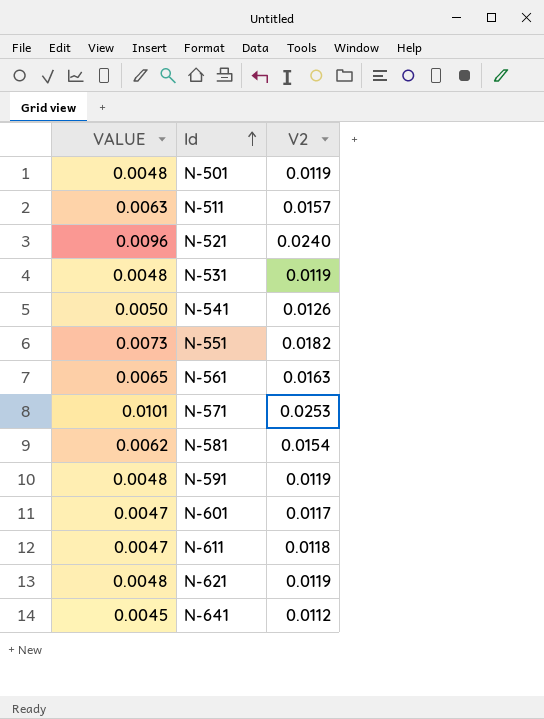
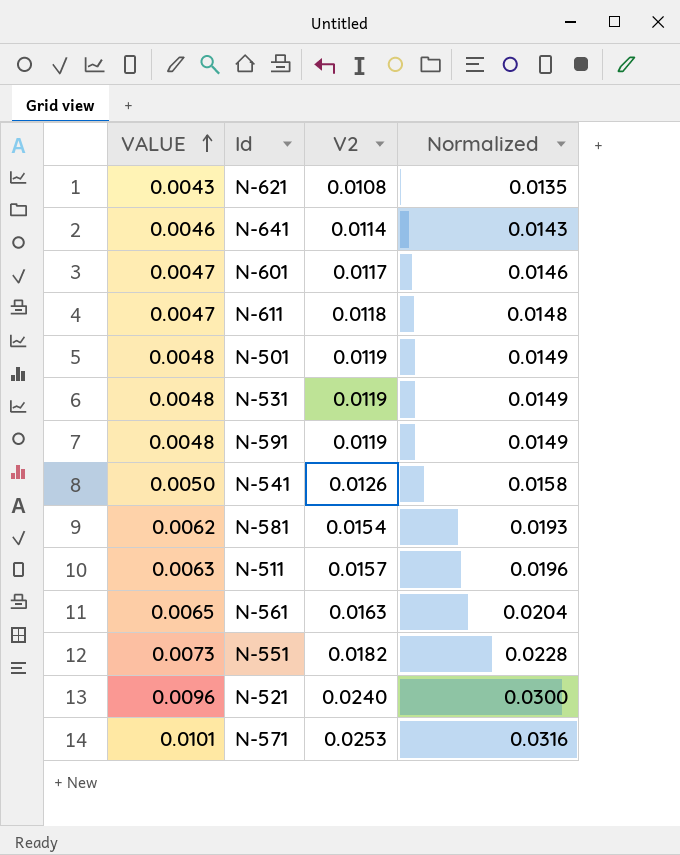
row order: Id ascending -> VALUE ascending
column Normalized | formula: none -> [V2] * 1.25
N-621 | VALUE: 0.0048 -> 0.0043
N-621 | V2: 0.0119 -> 0.0108
N-641 | VALUE: 0.0045 -> 0.0046
N-641 | V2: 0.0112 -> 0.0114

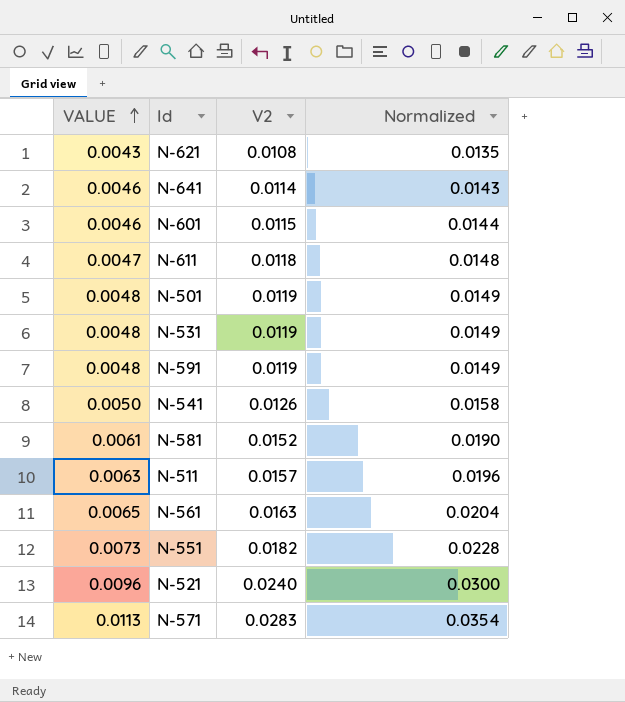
N-601 | VALUE: 0.0047 -> 0.0046
N-601 | V2: 0.0117 -> 0.0115
N-601 | Normalized: 0.0146 -> 0.0144
N-581 | VALUE: 0.0062 -> 0.0061
N-581 | V2: 0.0154 -> 0.0152
N-581 | Normalized: 0.0193 -> 0.0190
N-571 | VALUE: 0.0101 -> 0.0113
N-571 | V2: 0.0253 -> 0.0283
N-571 | Normalized: 0.0316 -> 0.0354

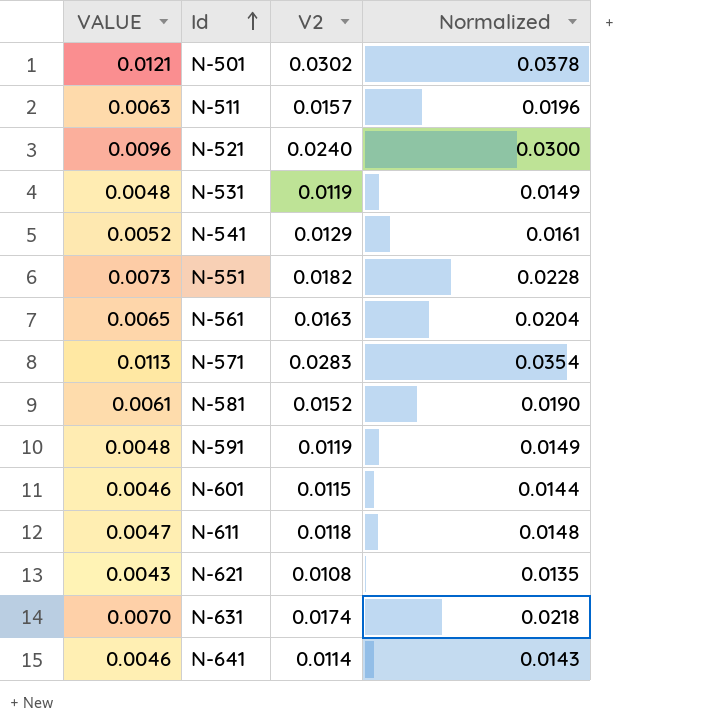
row order: VALUE ascending -> Id ascending
N-501 | VALUE: 0.0048 -> 0.0121
N-501 | V2: 0.0119 -> 0.0302
N-501 | Normalized: 0.0149 -> 0.0378
N-541 | VALUE: 0.0050 -> 0.0052
N-541 | V2: 0.0126 -> 0.0129
N-541 | Normalized: 0.0158 -> 0.0161
row N-631: none -> 0.0070 | 0.0174 | 0.0218

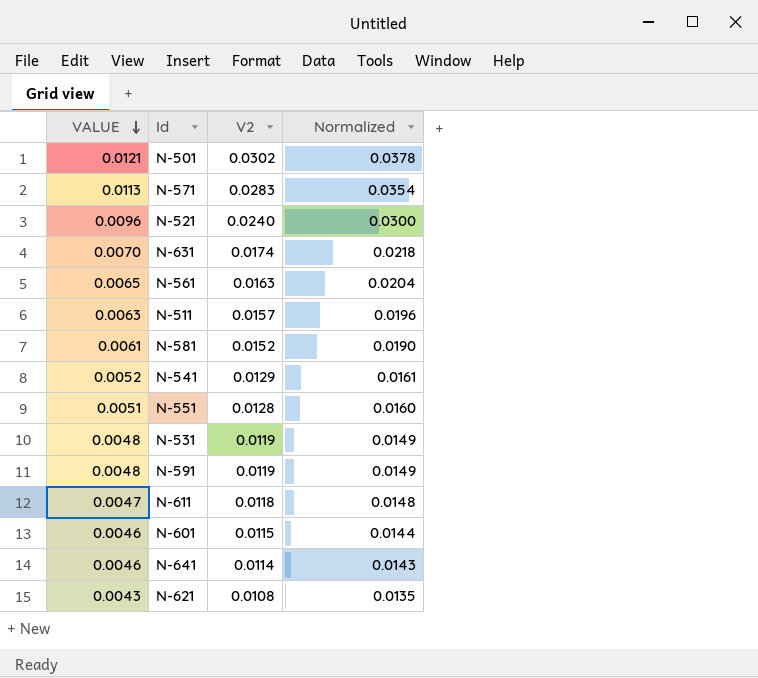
row order: Id ascending -> VALUE descending
N-551 | VALUE: 0.0073 -> 0.0051
N-551 | V2: 0.0182 -> 0.0128
N-551 | Normalized: 0.0228 -> 0.0160

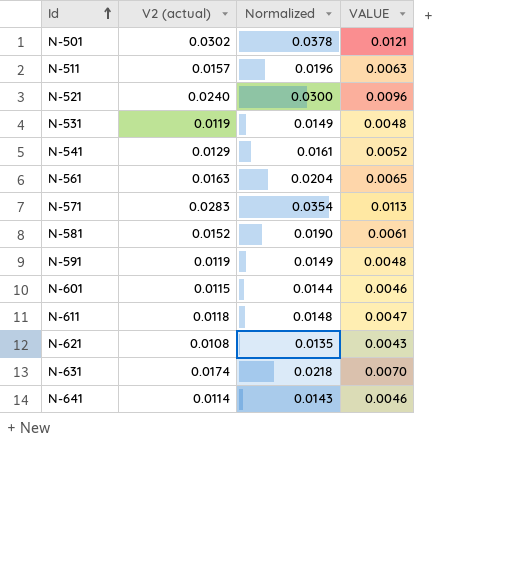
row order: VALUE descending -> Id ascending
column name: V2 -> V2 (actual)
column VALUE | position: 1 -> 4
row N-551: 0.0051 | 0.0128 | 0.0160 -> none

